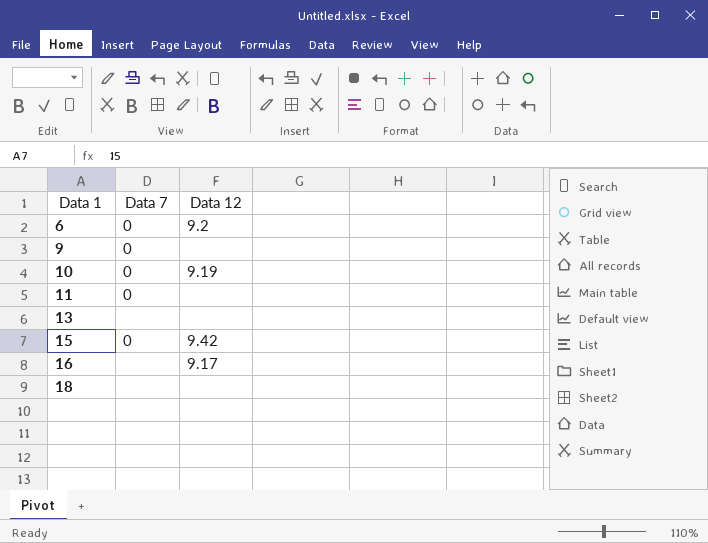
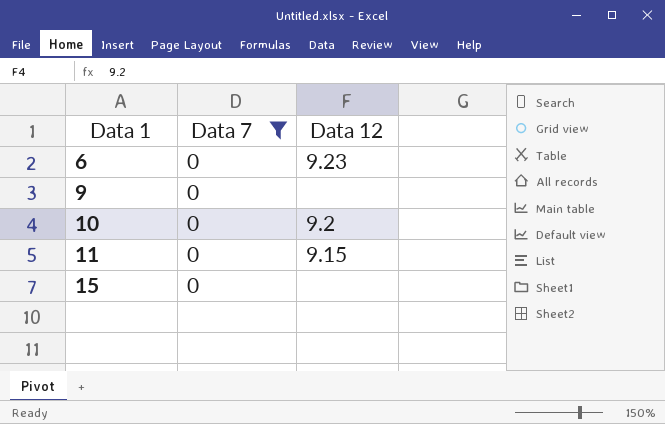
filter: none -> Data 7 = 0
6 | Data 12: 9.2 -> 9.23
10 | Data 12: 9.19 -> 9.2
11 | Data 12: none -> 9.15
15 | Data 12: 9.42 -> none

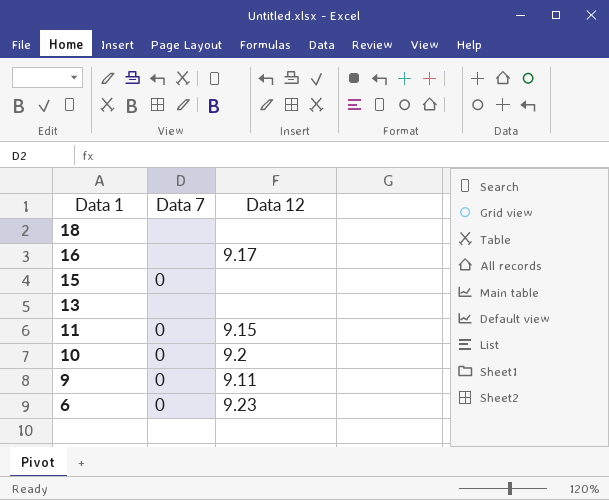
filter: Data 7 = 0 -> none
row order: Data 1 ascending -> Data 1 descending
9 | Data 12: none -> 9.11

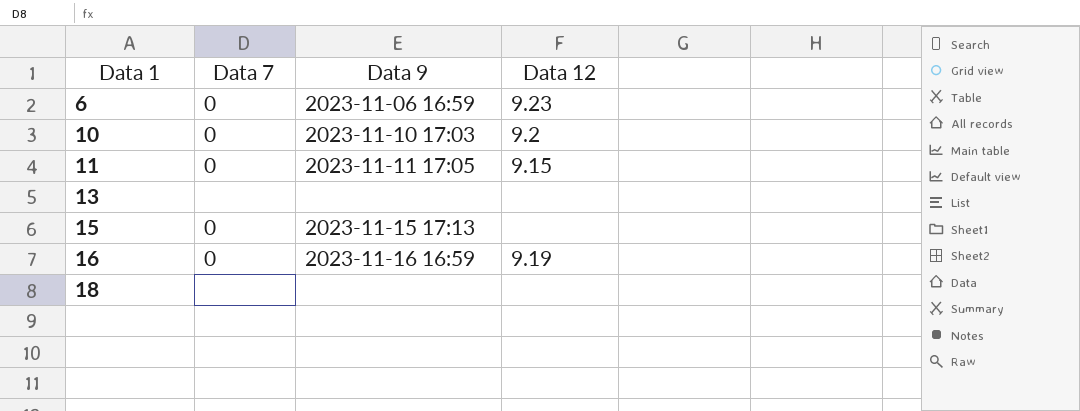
row order: Data 1 descending -> Data 1 ascending
column Data 9 | position: none -> 3
row 9: 0 | 9.11 -> none
16 | Data 7: none -> 0
16 | Data 12: 9.17 -> 9.19

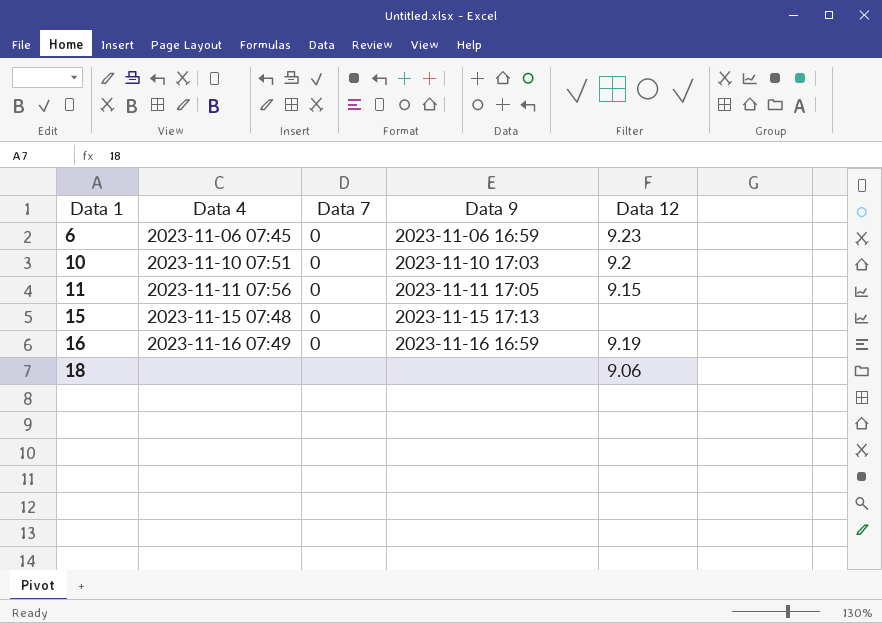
column Data 4 | position: none -> 2
row 13: none | none | none -> none
18 | Data 12: none -> 9.06

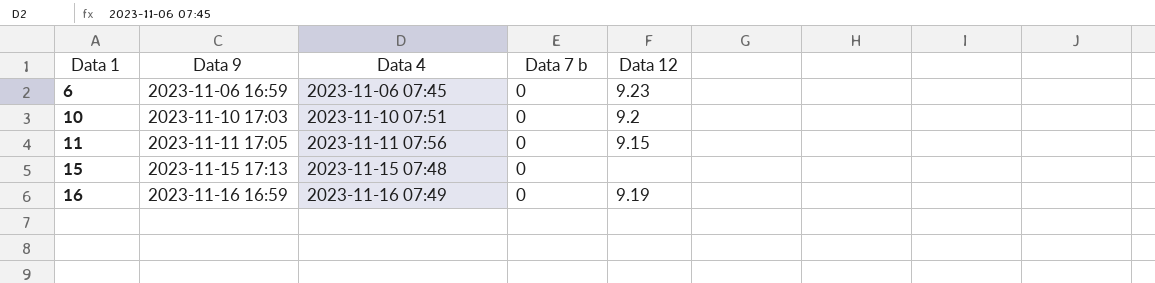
column Data 9 | position: 4 -> 2
column name: Data 7 -> Data 7 b
row 18: none | none | none | 9.06 -> none

